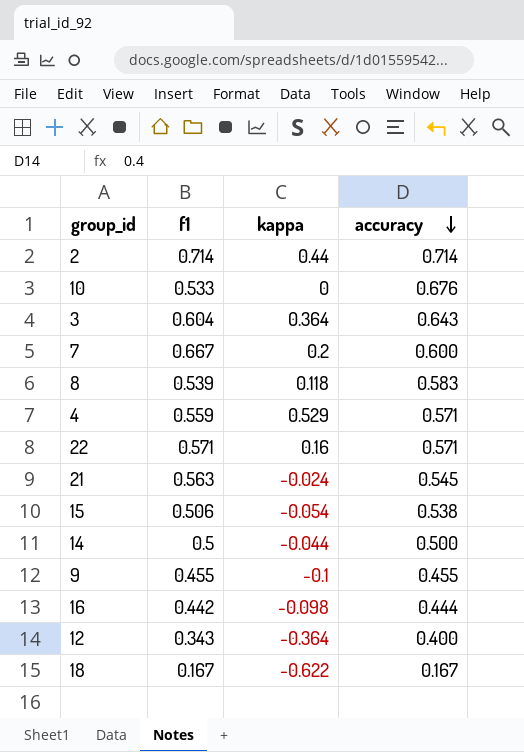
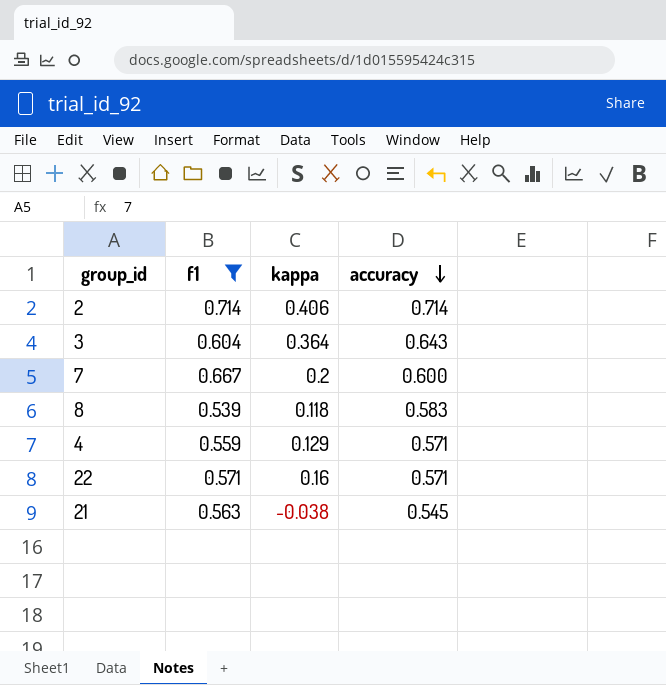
filter: none -> f1 >= 0.539
2 | kappa: 0.44 -> 0.406
4 | kappa: 0.529 -> 0.129
21 | kappa: -0.024 -> -0.038

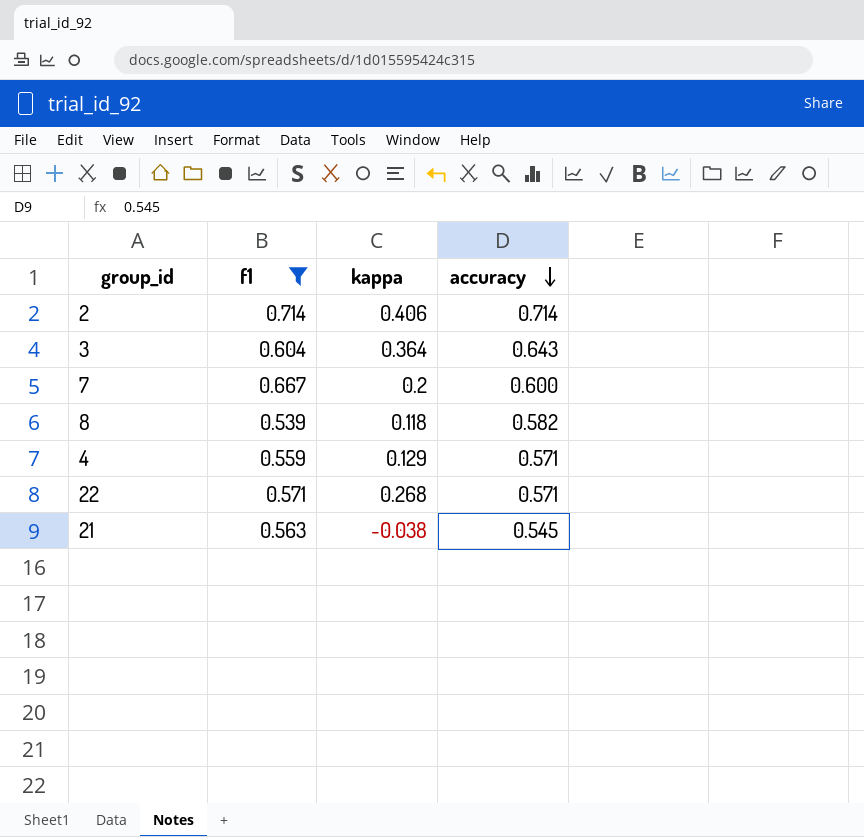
8 | accuracy: 0.583 -> 0.582
22 | kappa: 0.16 -> 0.268

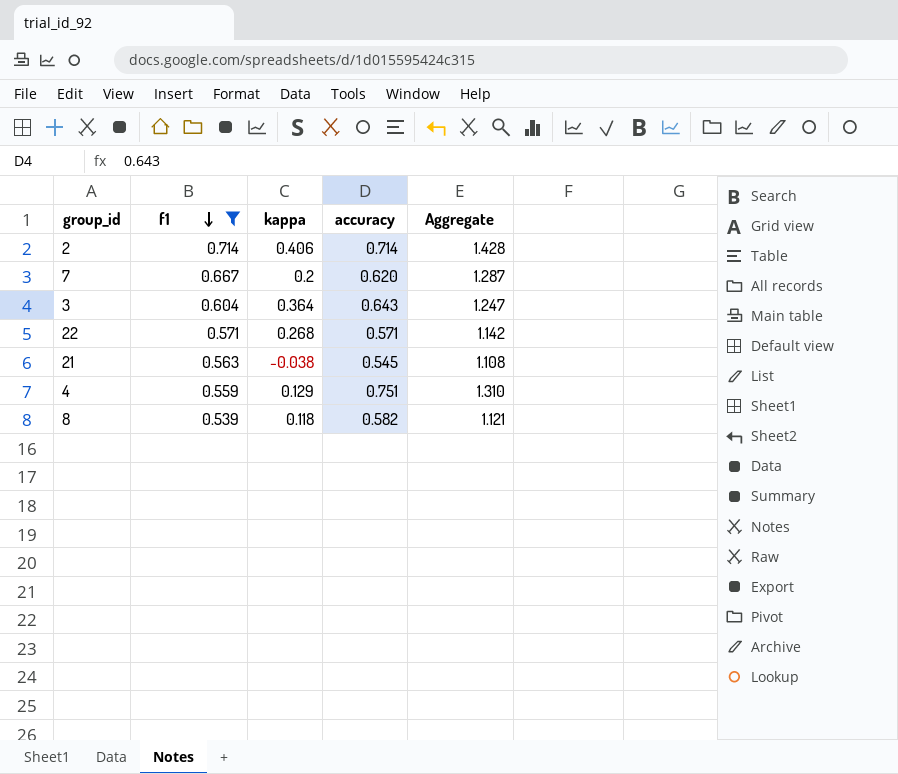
row order: accuracy descending -> f1 descending
column Aggregate | formula: none -> [f1] + [accuracy]
7 | accuracy: 0.600 -> 0.620
4 | accuracy: 0.571 -> 0.751

